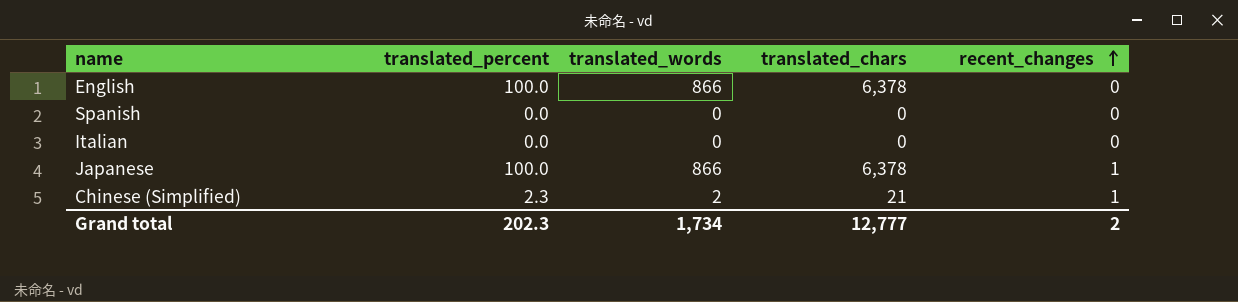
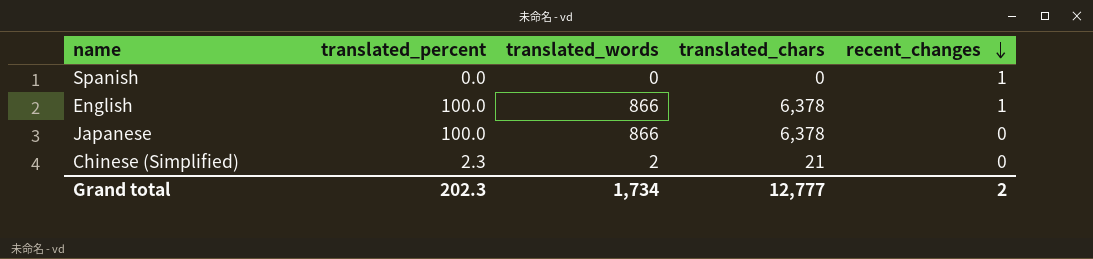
row order: recent_changes ascending -> recent_changes descending
row Italian: 0.0 | 0 | 0 | 0 -> none
Spanish | recent_changes: 0 -> 1
English | recent_changes: 0 -> 1
Japanese | recent_changes: 1 -> 0
Chinese (Simplified) | recent_changes: 1 -> 0

